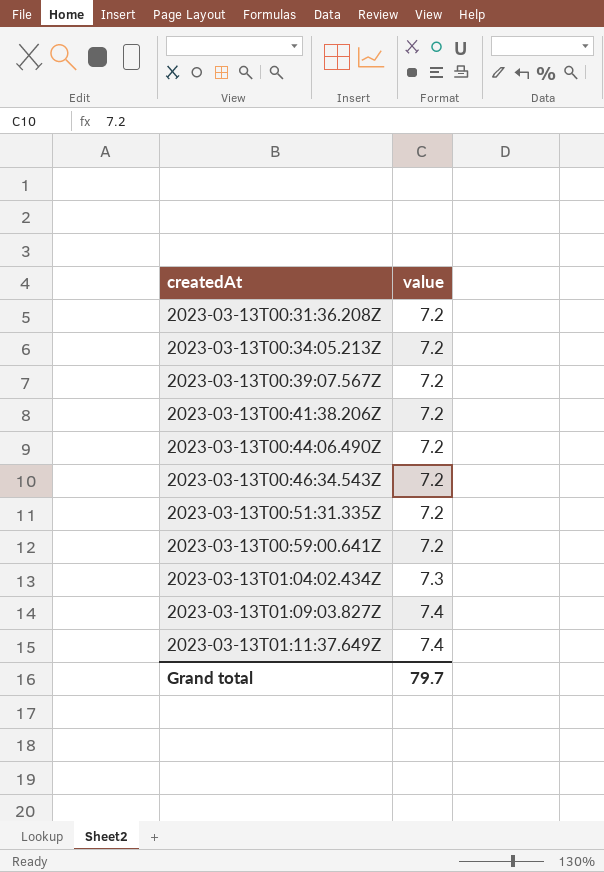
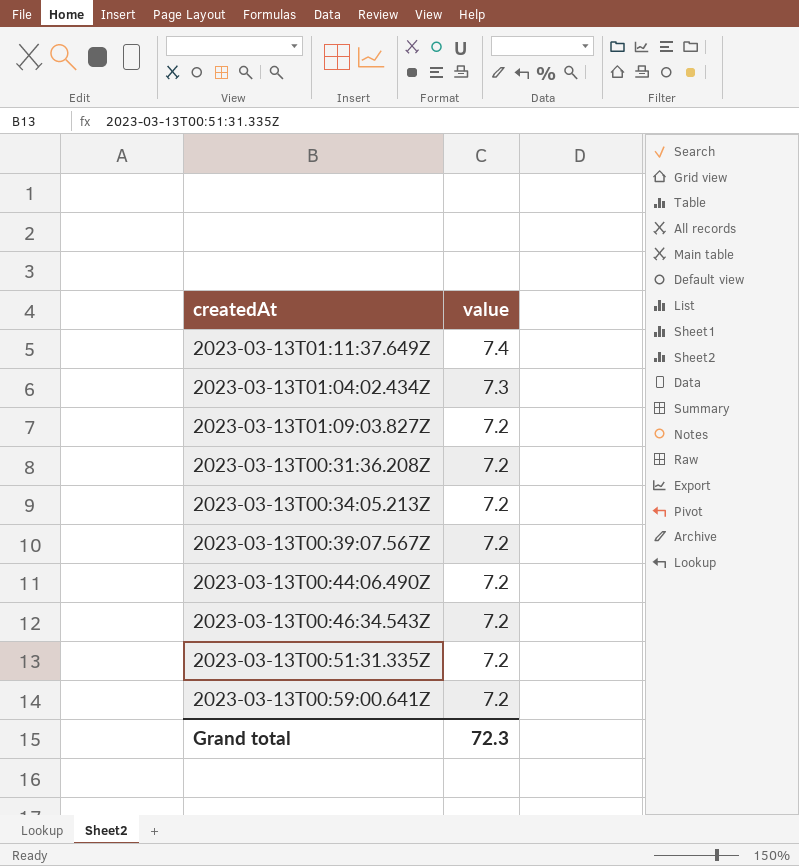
row order: createdAt ascending -> value descending
row 2023-03-13T00:41:38.206Z: 7.2 -> none
2023-03-13T01:09:03.827Z | value: 7.4 -> 7.2
Grand total | value: 79.7 -> 72.3

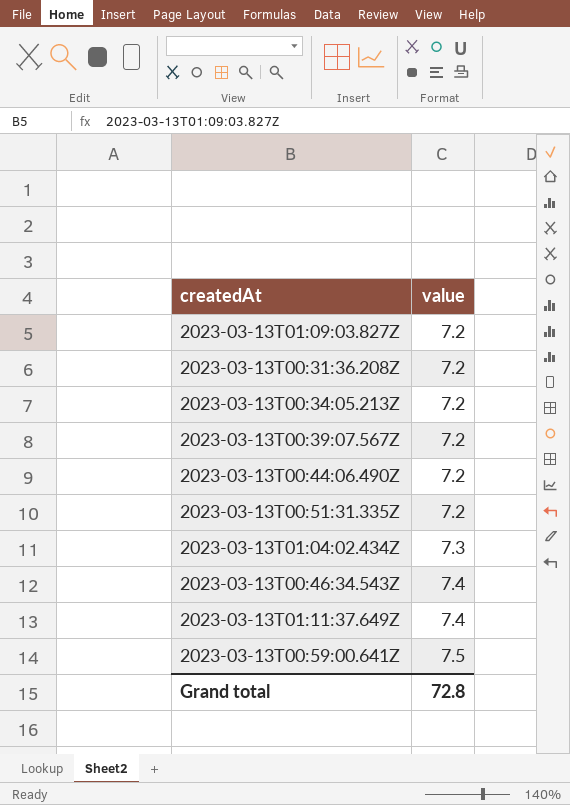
row order: value descending -> value ascending
2023-03-13T00:46:34.543Z | value: 7.2 -> 7.4
2023-03-13T00:59:00.641Z | value: 7.2 -> 7.5
Grand total | value: 72.3 -> 72.8

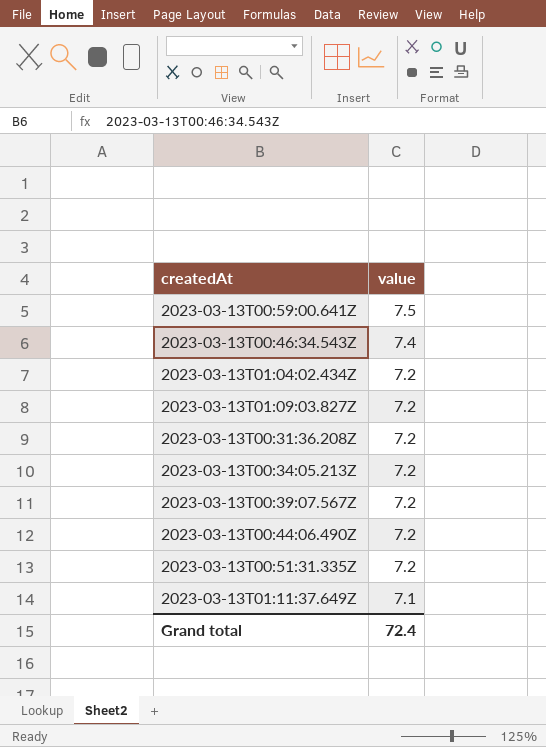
row order: value ascending -> value descending
2023-03-13T01:04:02.434Z | value: 7.3 -> 7.2
2023-03-13T01:11:37.649Z | value: 7.4 -> 7.1
Grand total | value: 72.8 -> 72.4

